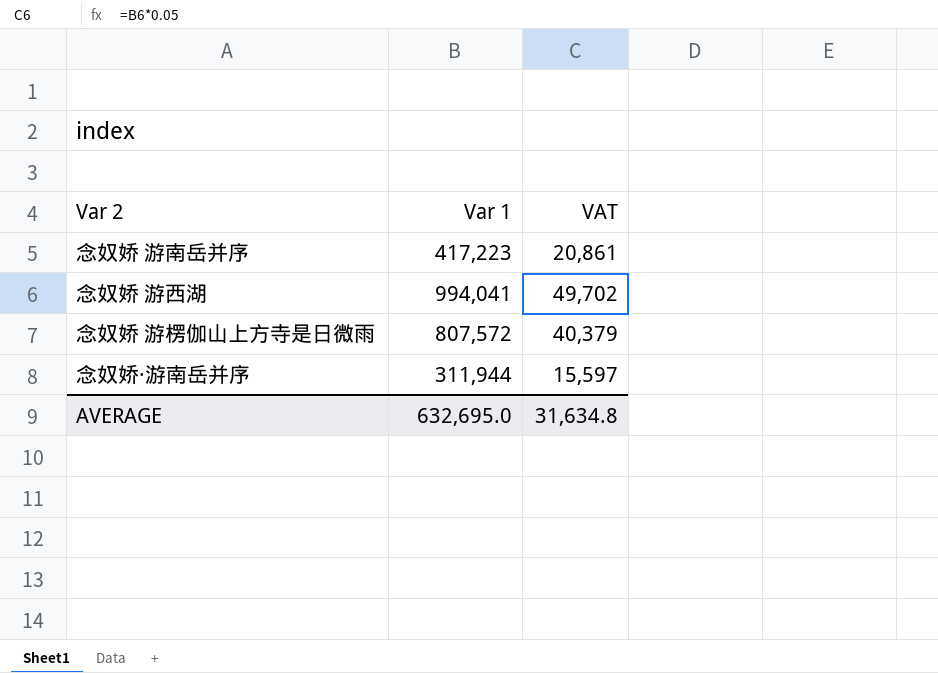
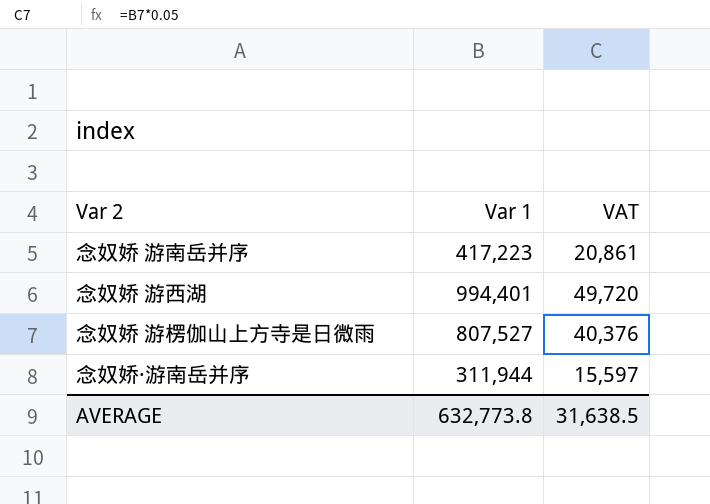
念奴娇 游西湖 | Var 1: 994,041 -> 994,401
念奴娇 游西湖 | VAT: 49,702 -> 49,720
念奴娇 游楞伽山上方寺是日微雨 | Var 1: 807,572 -> 807,527
念奴娇 游楞伽山上方寺是日微雨 | VAT: 40,379 -> 40,376
AVERAGE | Var 1: 632,695.0 -> 632,773.8
AVERAGE | VAT: 31,634.8 -> 31,638.5

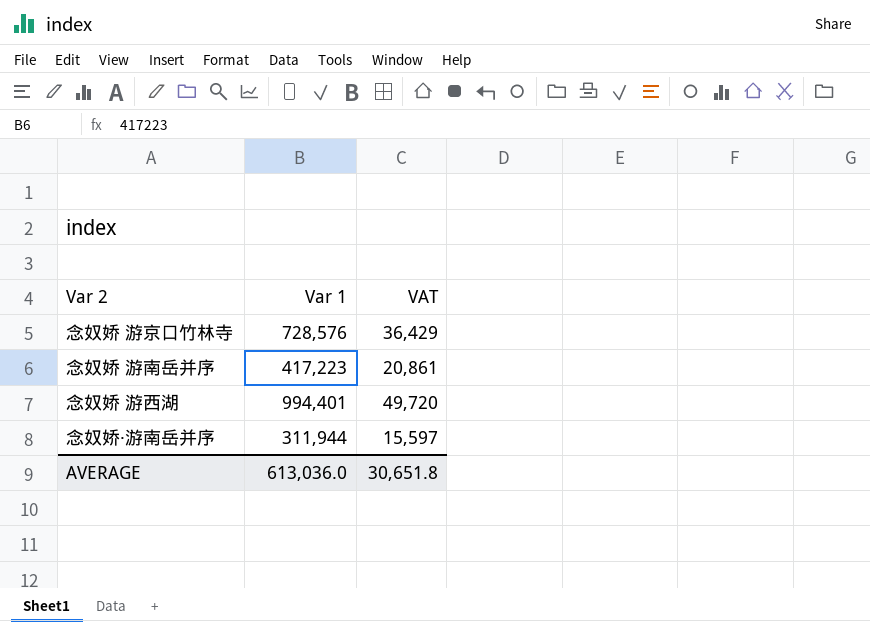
row 念奴娇 游楞伽山上方寺是日微雨: 807,527 | 40,376 -> none
row 念奴娇 游京口竹林寺: none -> 728,576 | 36,429
AVERAGE | Var 1: 632,773.8 -> 613,036.0
AVERAGE | VAT: 31,638.5 -> 30,651.8

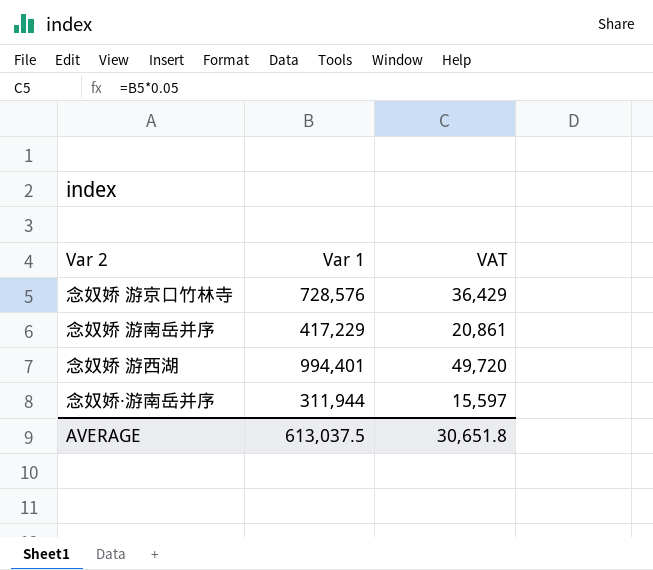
念奴娇 游南岳并序 | Var 1: 417,223 -> 417,229
AVERAGE | Var 1: 613,036.0 -> 613,037.5

